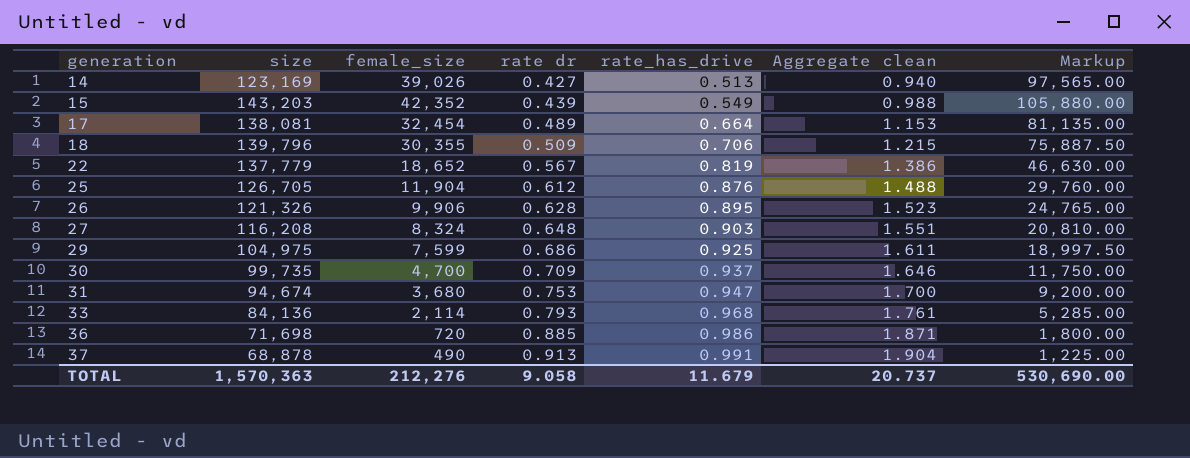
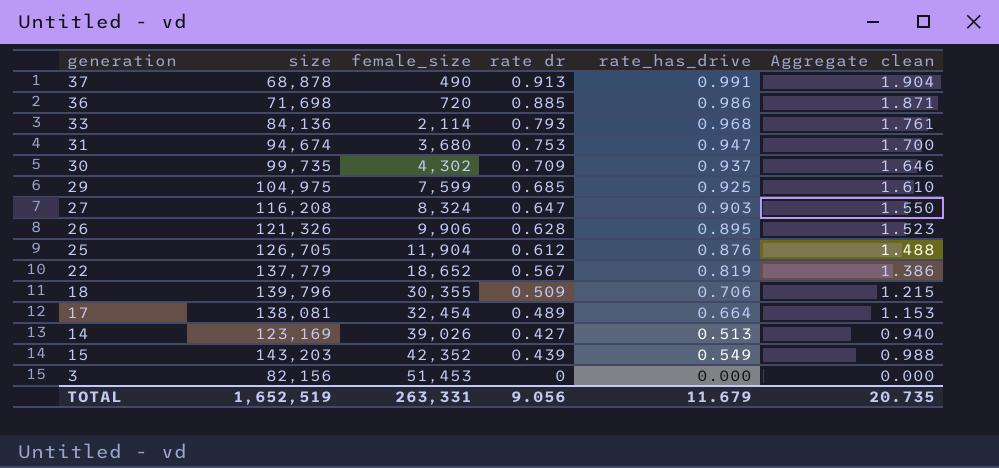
row order: generation ascending -> female_size ascending
column Markup | formula: [female_size] * 2.5 -> none
30 | female_size: 4,700 -> 4,302
29 | rate dr: 0.686 -> 0.685
29 | Aggregate clean: 1.611 -> 1.610
27 | rate dr: 0.648 -> 0.647
27 | Aggregate clean: 1.551 -> 1.550
row 3: none -> 82,156 | 51,453 | 0 | 0.000 | 0.000
TOTAL | size: 1,570,363 -> 1,652,519
TOTAL | female_size: 212,276 -> 263,331
TOTAL | rate dr: 9.058 -> 9.056
TOTAL | Aggregate clean: 20.737 -> 20.735

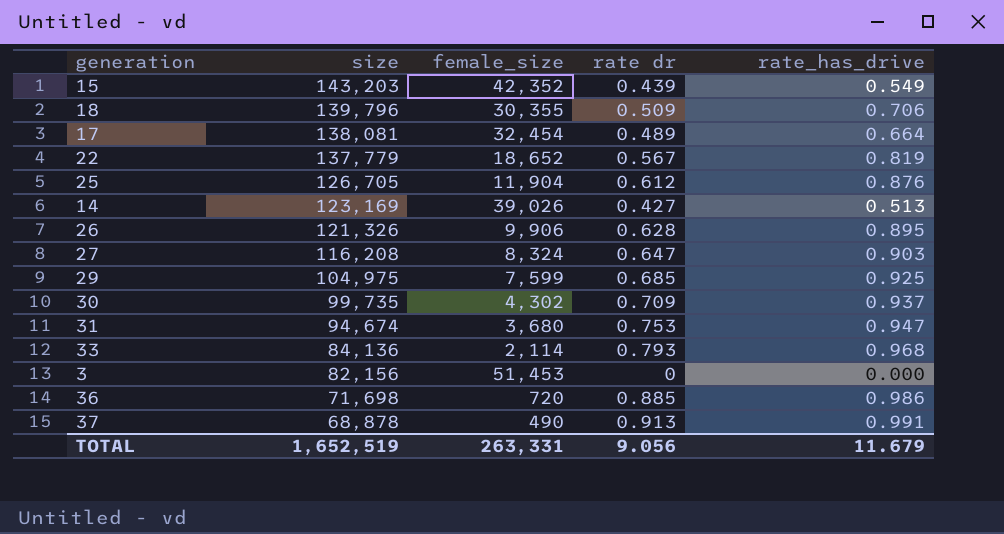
row order: female_size ascending -> size descending
column Aggregate clean | formula: [rate dr] + [rate_has_drive] -> none

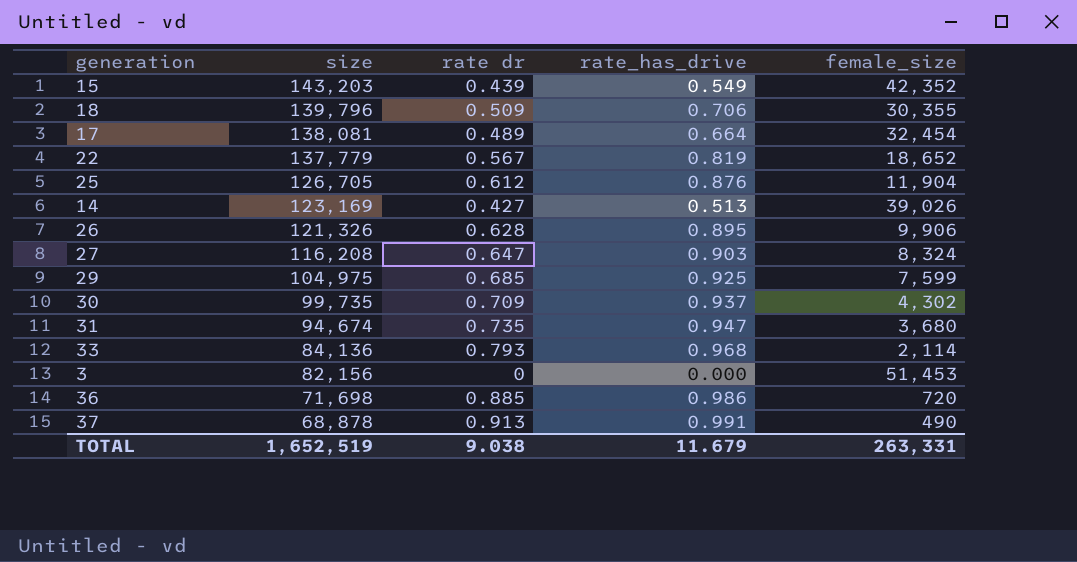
column female_size | position: 3 -> 5
31 | rate dr: 0.753 -> 0.735
TOTAL | rate dr: 9.056 -> 9.038

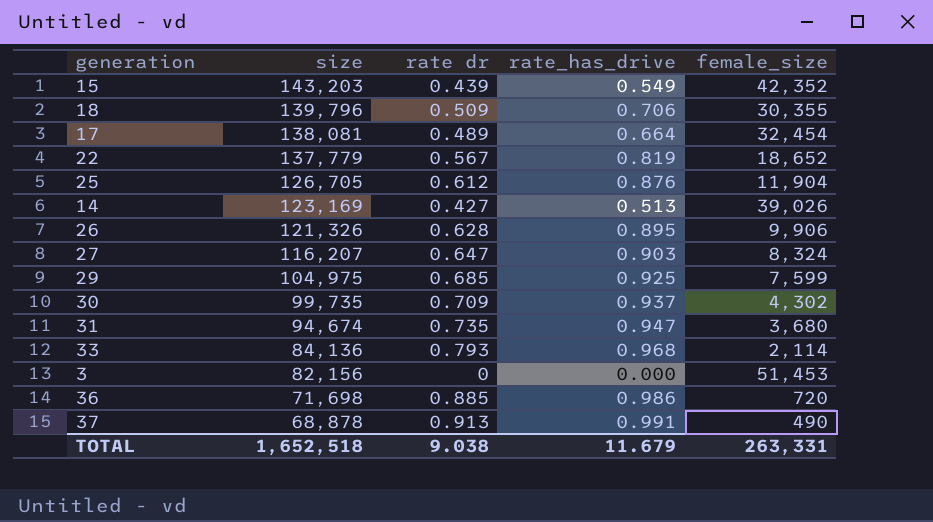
27 | size: 116,208 -> 116,207
TOTAL | size: 1,652,519 -> 1,652,518

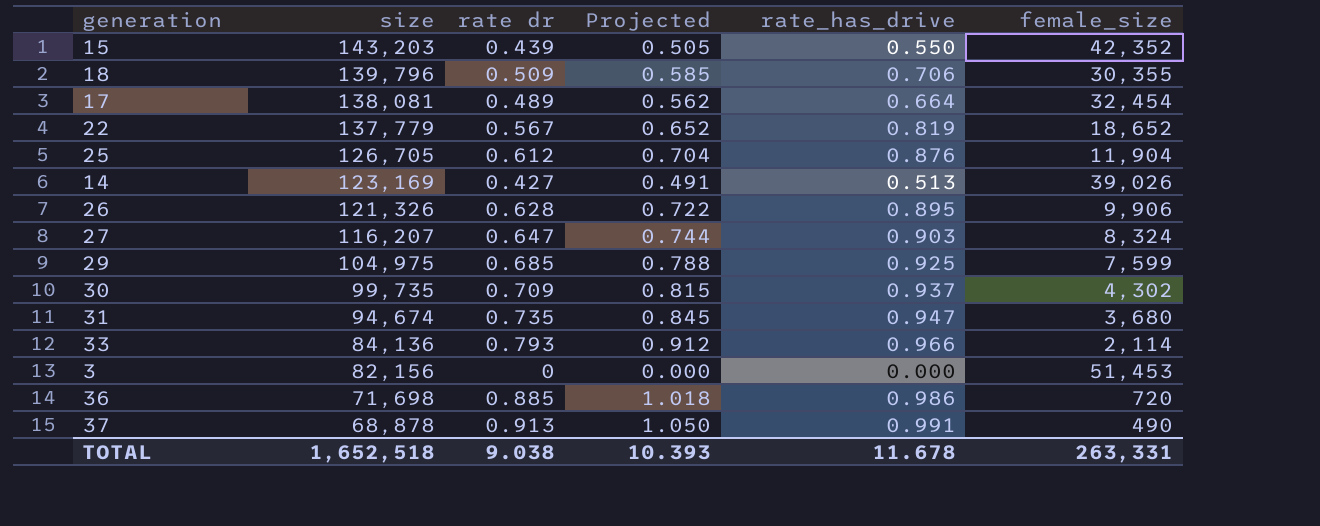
column Projected | formula: none -> [rate dr] * 1.15
15 | rate_has_drive: 0.549 -> 0.550
33 | rate_has_drive: 0.968 -> 0.966
TOTAL | rate_has_drive: 11.679 -> 11.678

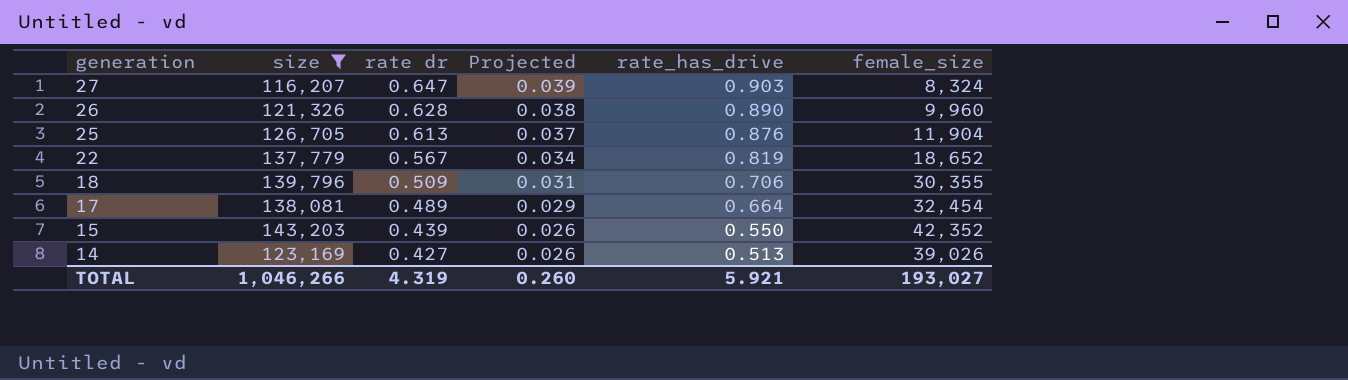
filter: none -> size >= 116,207
row order: size descending -> generation descending
column Projected | formula: [rate dr] * 1.15 -> [rate dr] * 0.06
26 | rate_has_drive: 0.895 -> 0.890
26 | female_size: 9,906 -> 9,960
25 | rate dr: 0.612 -> 0.613
TOTAL | size: 1,652,518 -> 1,046,266
TOTAL | rate dr: 9.038 -> 4.319
TOTAL | Projected: 10.393 -> 0.260
TOTAL | rate_has_drive: 11.678 -> 5.921
TOTAL | female_size: 263,331 -> 193,027

